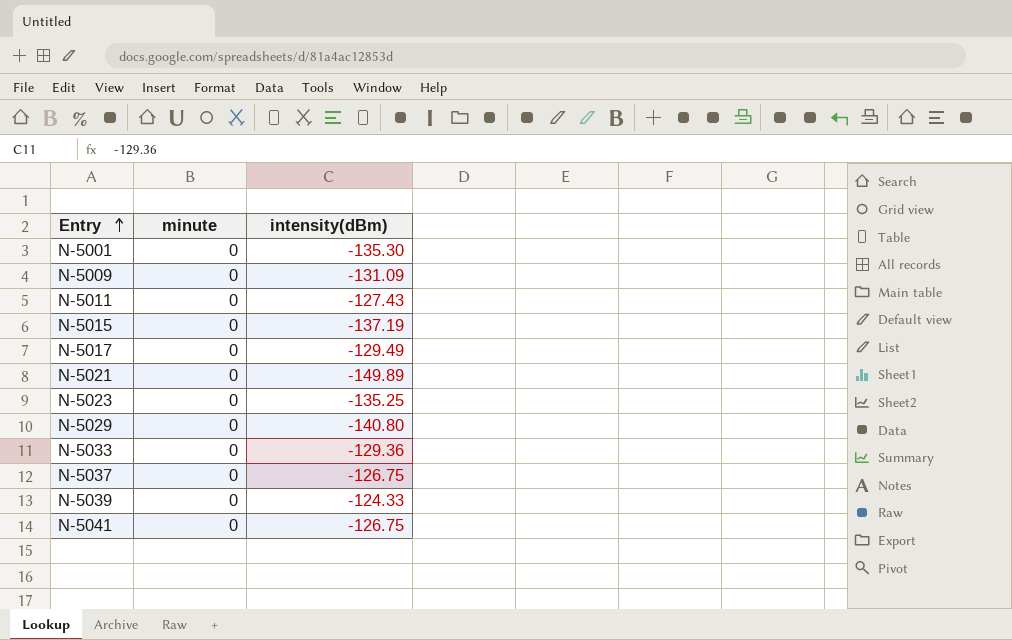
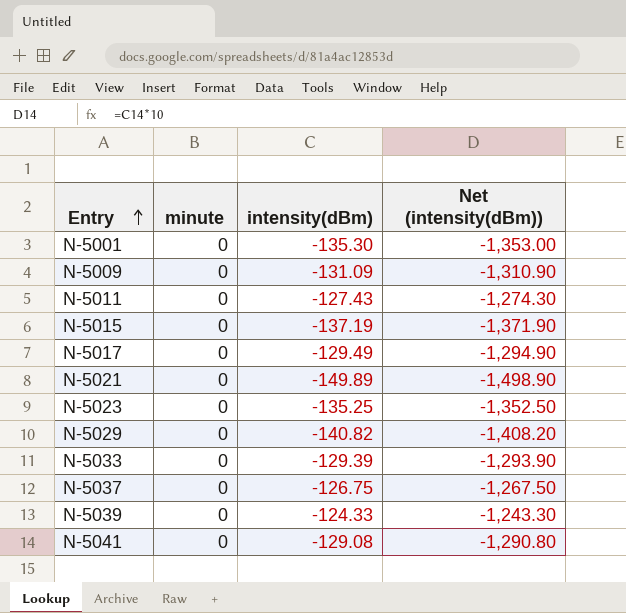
column Net (intensity(dBm)) | formula: none -> [intensity(dBm)] * 10
N-5029 | intensity(dBm): -140.80 -> -140.82
N-5033 | intensity(dBm): -129.36 -> -129.39
N-5041 | intensity(dBm): -126.75 -> -129.08

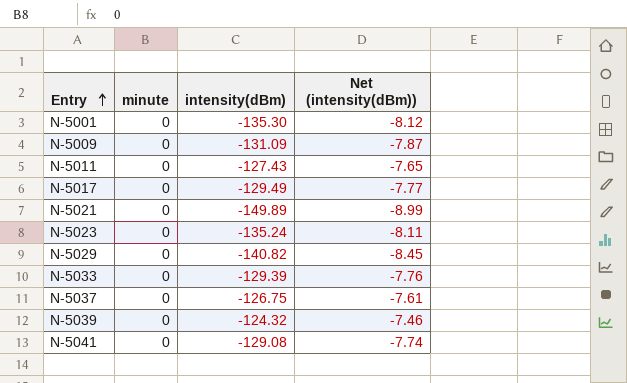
column Net (intensity(dBm)) | formula: [intensity(dBm)] * 10 -> [intensity(dBm)] * 0.06
row N-5015: 0 | -137.19 | -1,371.90 -> none
N-5023 | intensity(dBm): -135.25 -> -135.24
N-5039 | intensity(dBm): -124.33 -> -124.32

